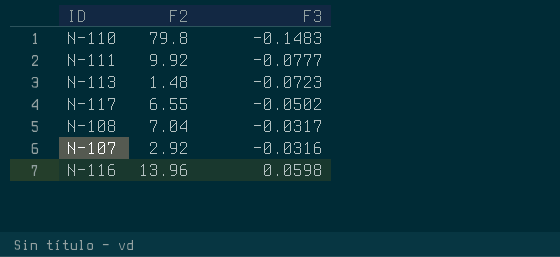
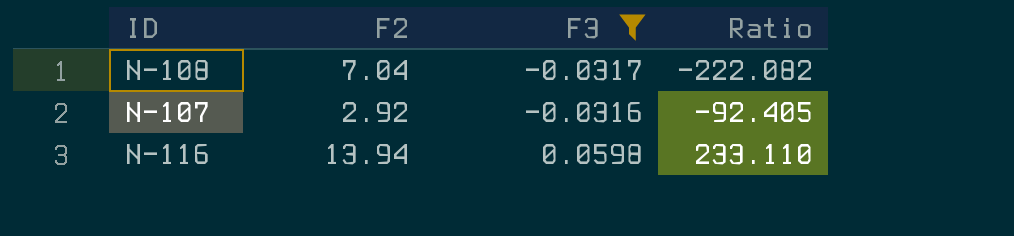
filter: none -> F3 >= -0.0317
column Ratio | formula: none -> [F2] / [F3]
N-116 | F2: 13.96 -> 13.94

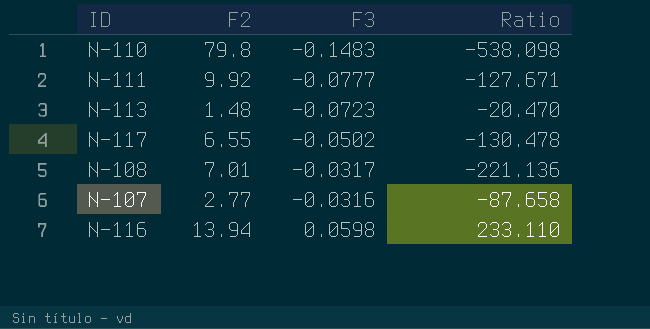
filter: F3 >= -0.0317 -> none
N-108 | F2: 7.04 -> 7.01
N-108 | Ratio: -222.082 -> -221.136
N-107 | F2: 2.92 -> 2.77
N-107 | Ratio: -92.405 -> -87.658

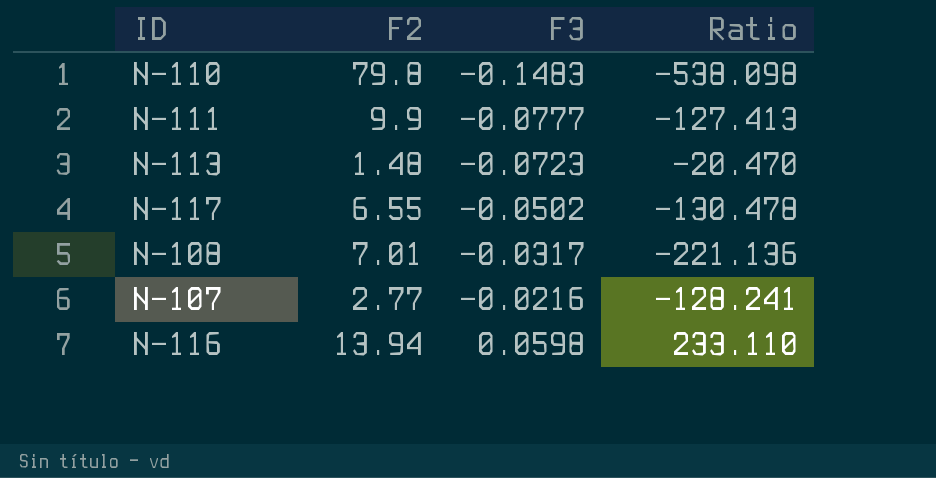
N-111 | F2: 9.92 -> 9.9
N-111 | Ratio: -127.671 -> -127.413
N-107 | F3: -0.0316 -> -0.0216
N-107 | Ratio: -87.658 -> -128.241

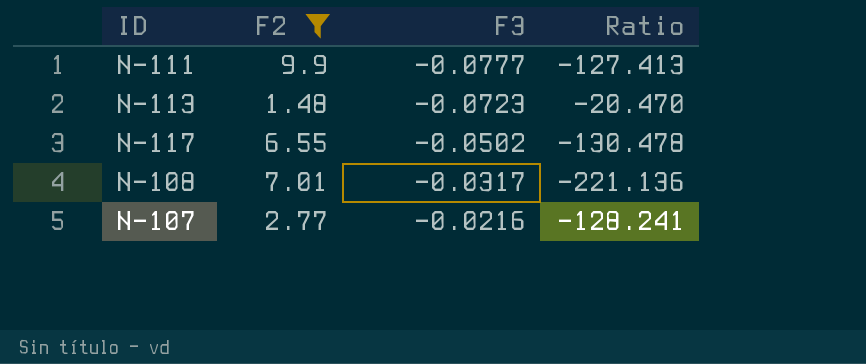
filter: none -> F2 <= 9.9

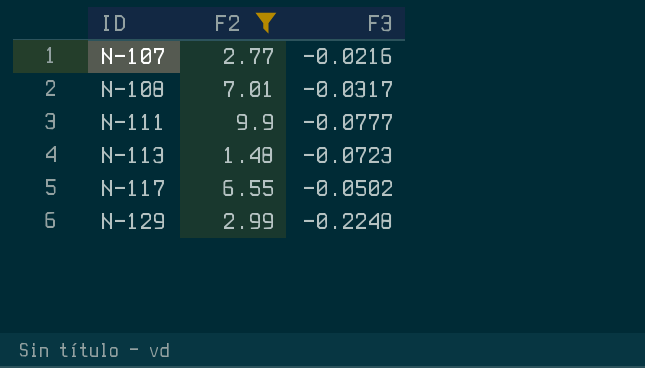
row order: F3 ascending -> ID ascending
column Ratio | formula: [F2] / [F3] -> none
row N-129: none -> 2.99 | -0.2248

